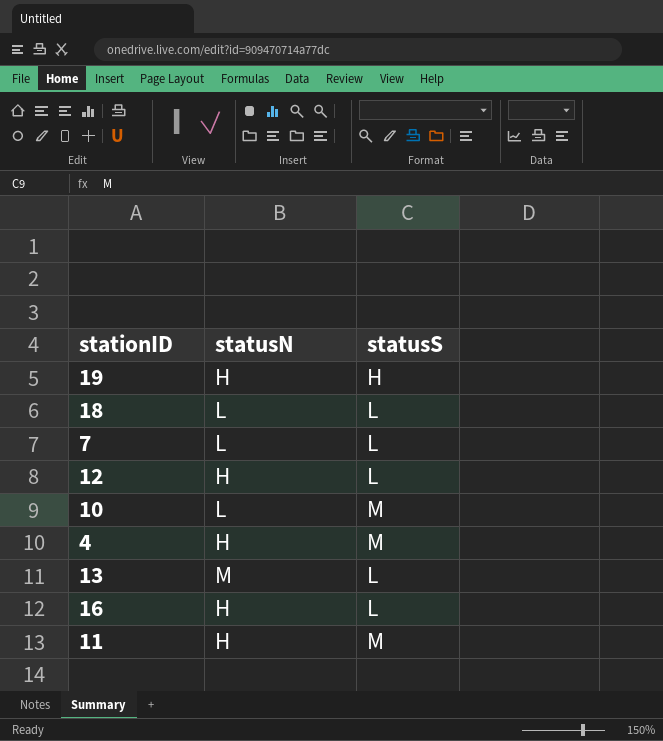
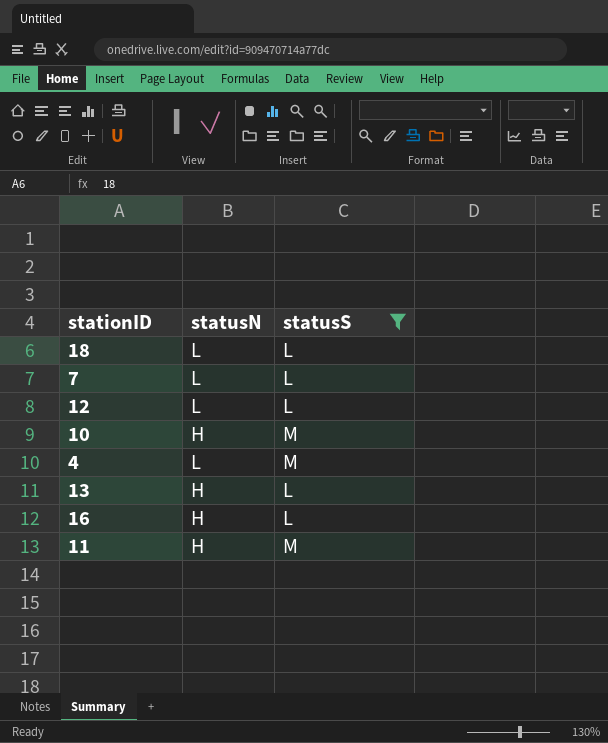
filter: none -> statusS != H
12 | statusN: H -> L
10 | statusN: L -> H
4 | statusN: H -> L
13 | statusN: M -> H

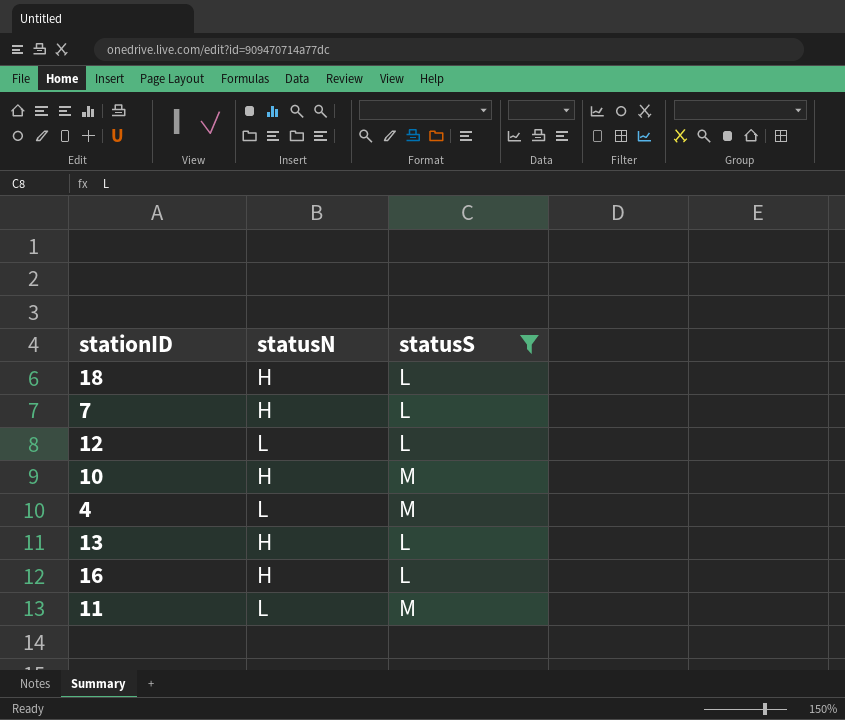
18 | statusN: L -> H
7 | statusN: L -> H
11 | statusN: H -> L

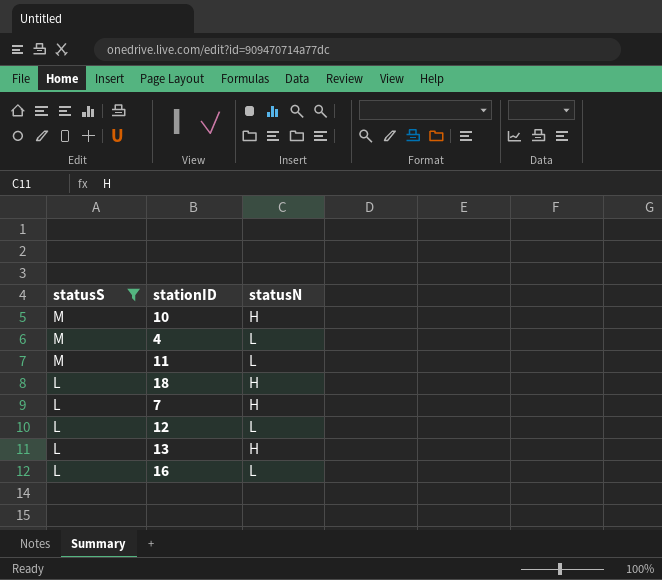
row order: none -> statusS descending
column statusS | position: 3 -> 1
16 | statusN: H -> L

